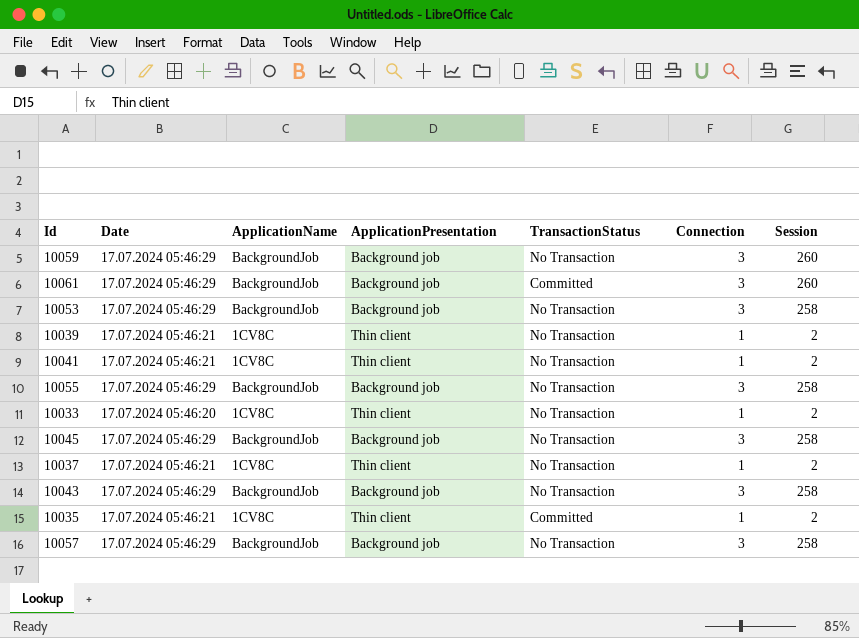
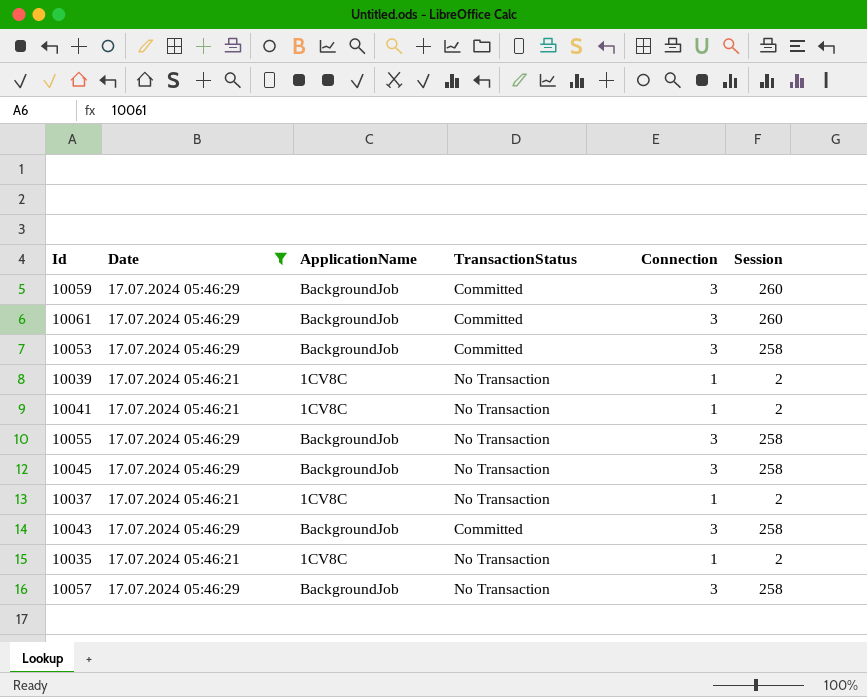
filter: none -> Date != 17.07.2024 05:46:20
column ApplicationPresentation | position: 4 -> none
10059 | TransactionStatus: No Transaction -> Committed
10053 | TransactionStatus: No Transaction -> Committed
10043 | TransactionStatus: No Transaction -> Committed
10035 | TransactionStatus: Committed -> No Transaction

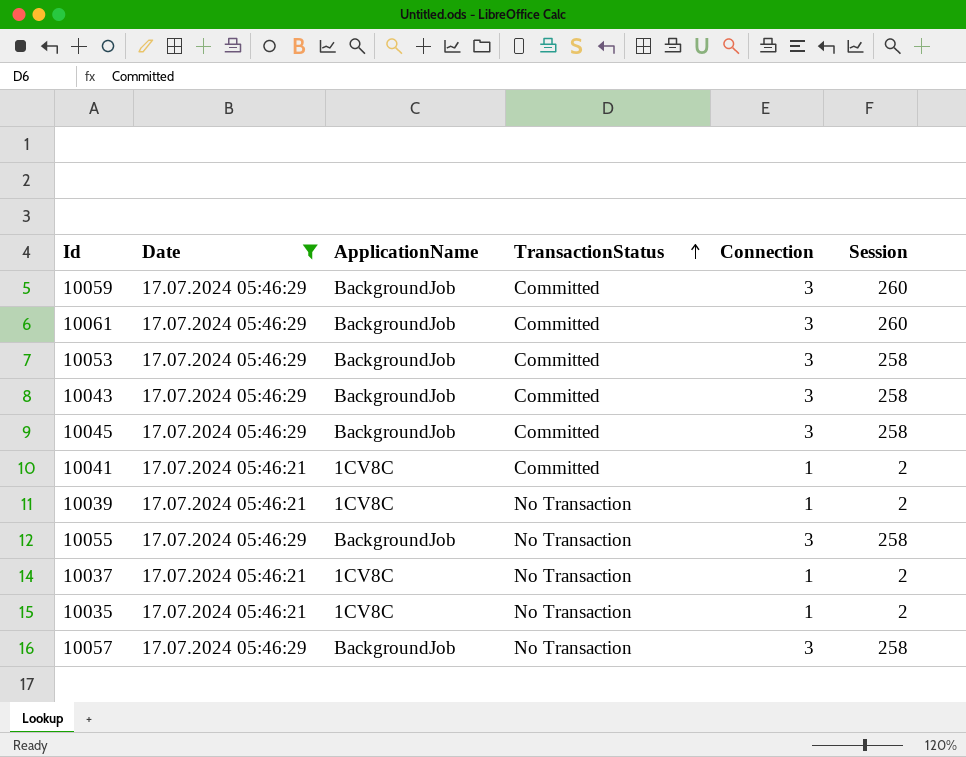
row order: none -> TransactionStatus ascending
10045 | TransactionStatus: No Transaction -> Committed
10041 | TransactionStatus: No Transaction -> Committed

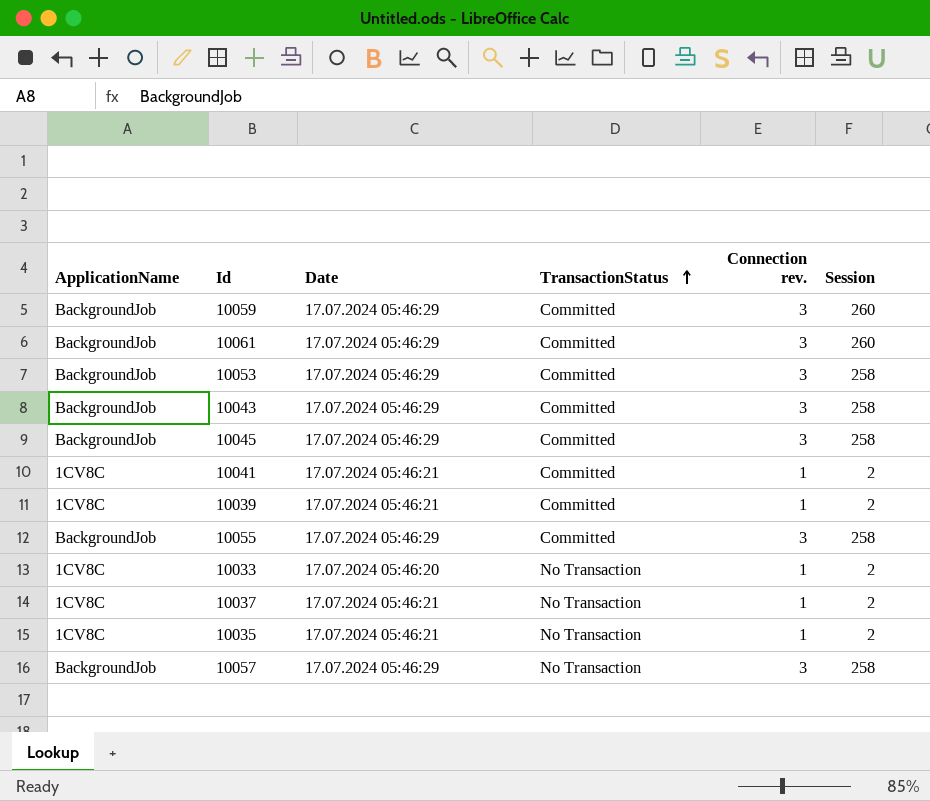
filter: Date != 17.07.2024 05:46:20 -> none
column ApplicationName | position: 3 -> 1
column name: Connection -> Connection rev.
10039 | TransactionStatus: No Transaction -> Committed
10055 | TransactionStatus: No Transaction -> Committed

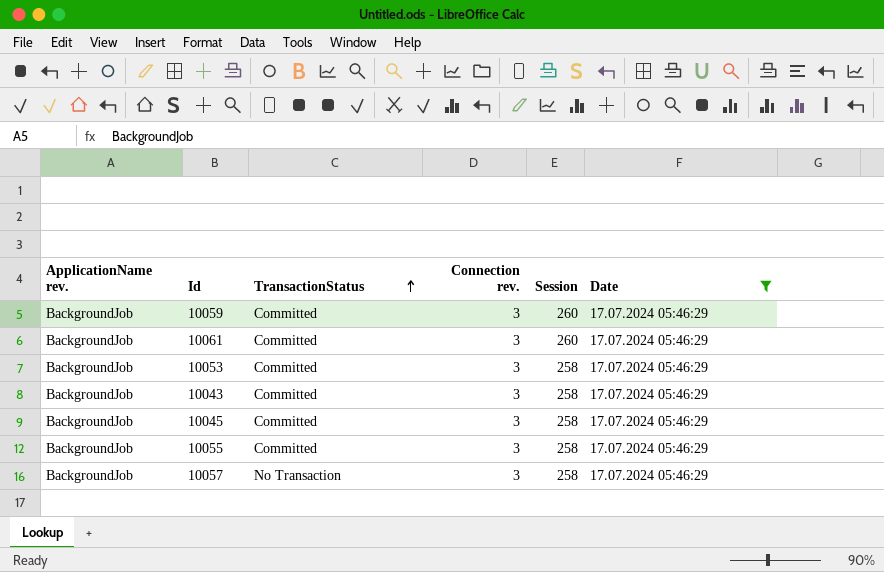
filter: none -> Date = 17.07.2024 05:46:29
column name: ApplicationName -> ApplicationName rev.
column Date | position: 3 -> 6

